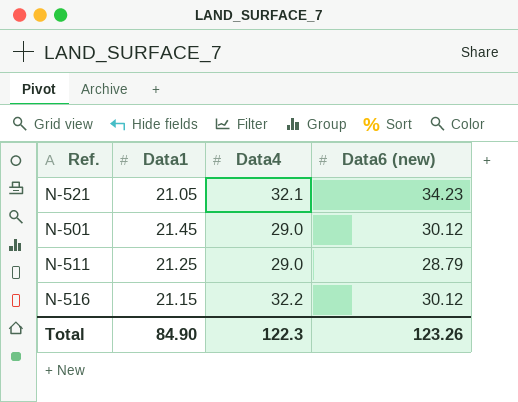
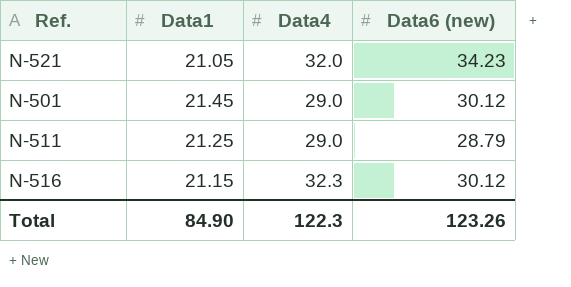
N-521 | Data4: 32.1 -> 32.0
N-516 | Data4: 32.2 -> 32.3

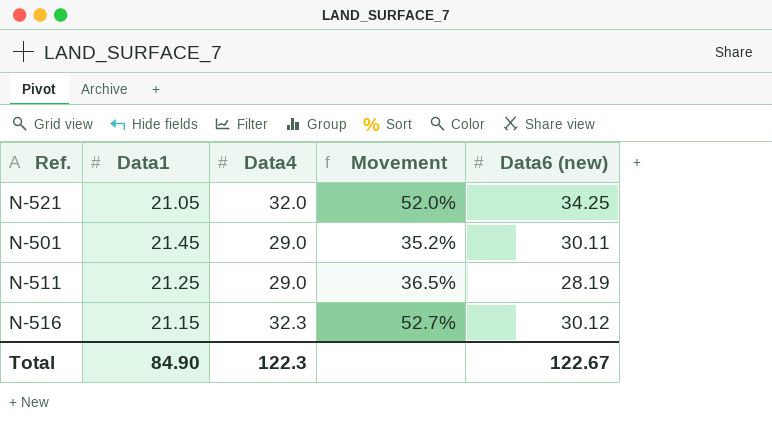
column Movement | formula: none -> ([Data4] - [Data1]) / [Data1]
N-521 | Data6 (new): 34.23 -> 34.25
N-501 | Data6 (new): 30.12 -> 30.11
N-511 | Data6 (new): 28.79 -> 28.19
Total | Data6 (new): 123.26 -> 122.67

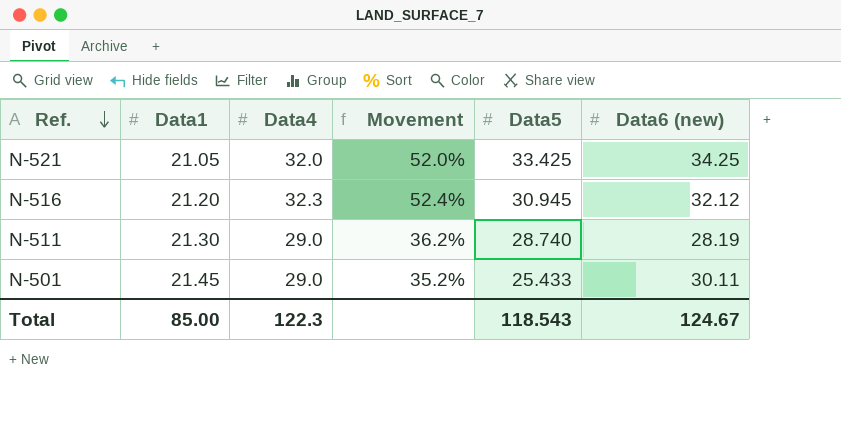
row order: none -> Ref. descending
column Data5 | position: none -> 5
N-516 | Data1: 21.15 -> 21.20
N-516 | Movement: 52.7% -> 52.4%
N-516 | Data6 (new): 30.12 -> 32.12
N-511 | Data1: 21.25 -> 21.30
N-511 | Movement: 36.5% -> 36.2%
Total | Data1: 84.90 -> 85.00
Total | Data6 (new): 122.67 -> 124.67

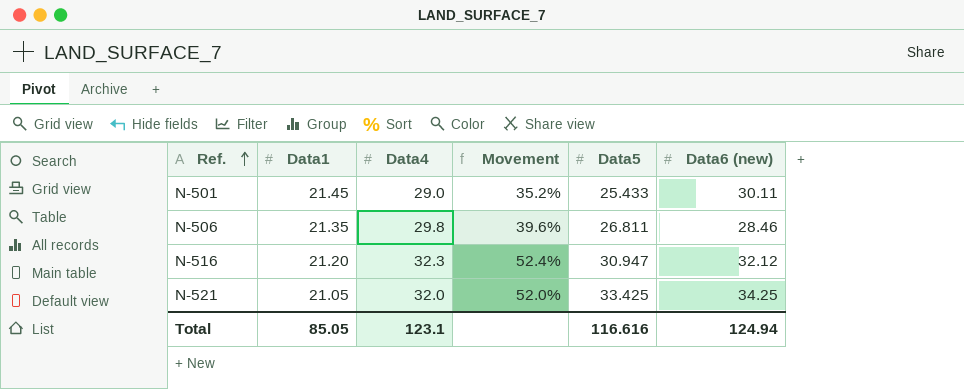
row order: Ref. descending -> Ref. ascending
row N-511: 21.30 | 29.0 | 36.2% | 28.740 | 28.19 -> none
row N-506: none -> 21.35 | 29.8 | 39.6% | 26.811 | 28.46
N-516 | Data5: 30.945 -> 30.947
Total | Data1: 85.00 -> 85.05
Total | Data4: 122.3 -> 123.1
Total | Data5: 118.543 -> 116.616
Total | Data6 (new): 124.67 -> 124.94

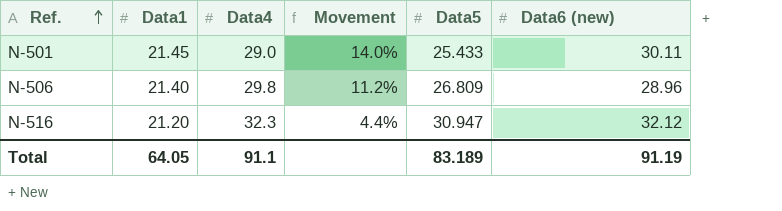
column Movement | formula: ([Data4] - [Data1]) / [Data1] -> ([Data4] - [Data5]) / [Data5]
row N-521: 21.05 | 32.0 | 52.0% | 33.425 | 34.25 -> none
N-506 | Data1: 21.35 -> 21.40
N-506 | Data5: 26.811 -> 26.809
N-506 | Data6 (new): 28.46 -> 28.96
Total | Data1: 85.05 -> 64.05
Total | Data4: 123.1 -> 91.1
Total | Data5: 116.616 -> 83.189
Total | Data6 (new): 124.94 -> 91.19

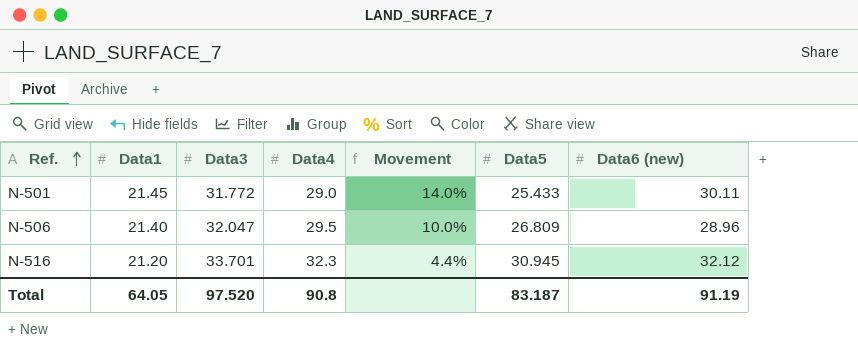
column Data3 | position: none -> 3
N-506 | Data4: 29.8 -> 29.5
N-506 | Movement: 11.2% -> 10.0%
N-516 | Data5: 30.947 -> 30.945
Total | Data4: 91.1 -> 90.8
Total | Data5: 83.189 -> 83.187

